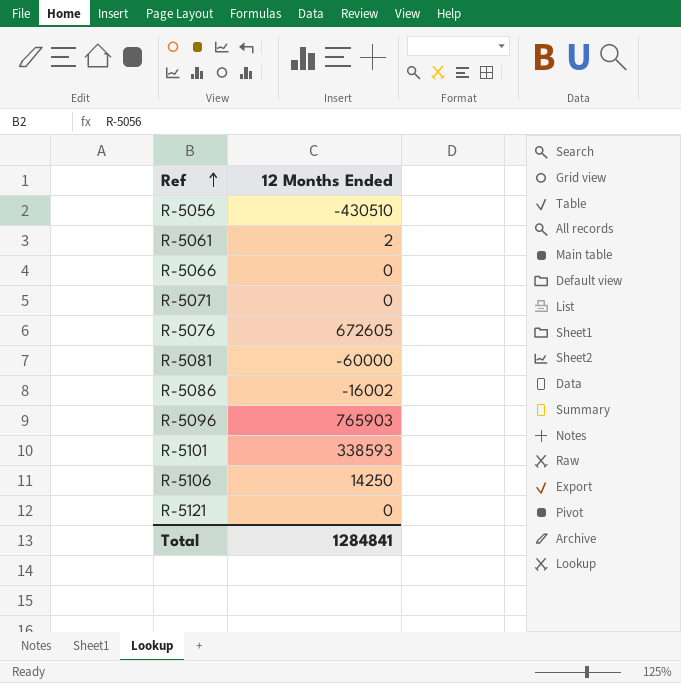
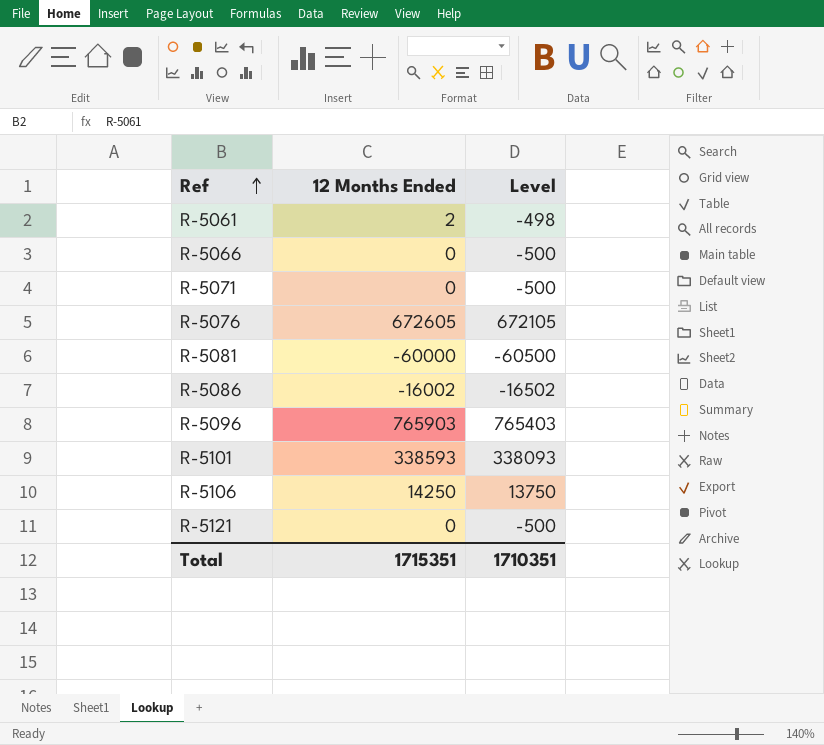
column Level | formula: none -> [12 Months Ended] - 500
row R-5056: -430510 -> none
Total | 12 Months Ended: 1284841 -> 1715351

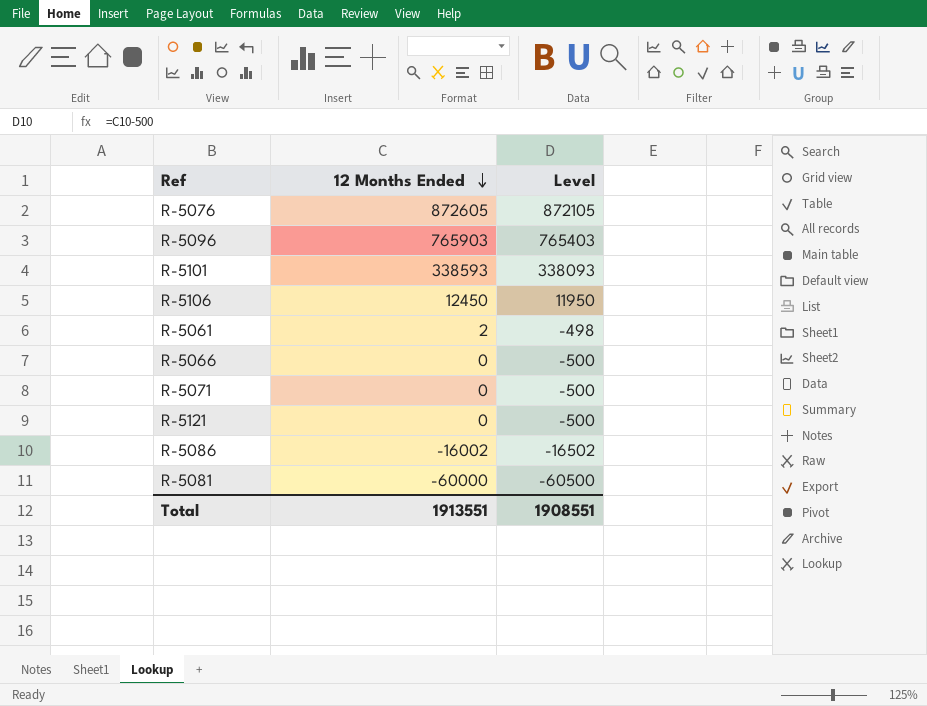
row order: Ref ascending -> 12 Months Ended descending
R-5076 | 12 Months Ended: 672605 -> 872605
R-5076 | Level: 672105 -> 872105
R-5106 | 12 Months Ended: 14250 -> 12450
R-5106 | Level: 13750 -> 11950
Total | 12 Months Ended: 1715351 -> 1913551
Total | Level: 1710351 -> 1908551

